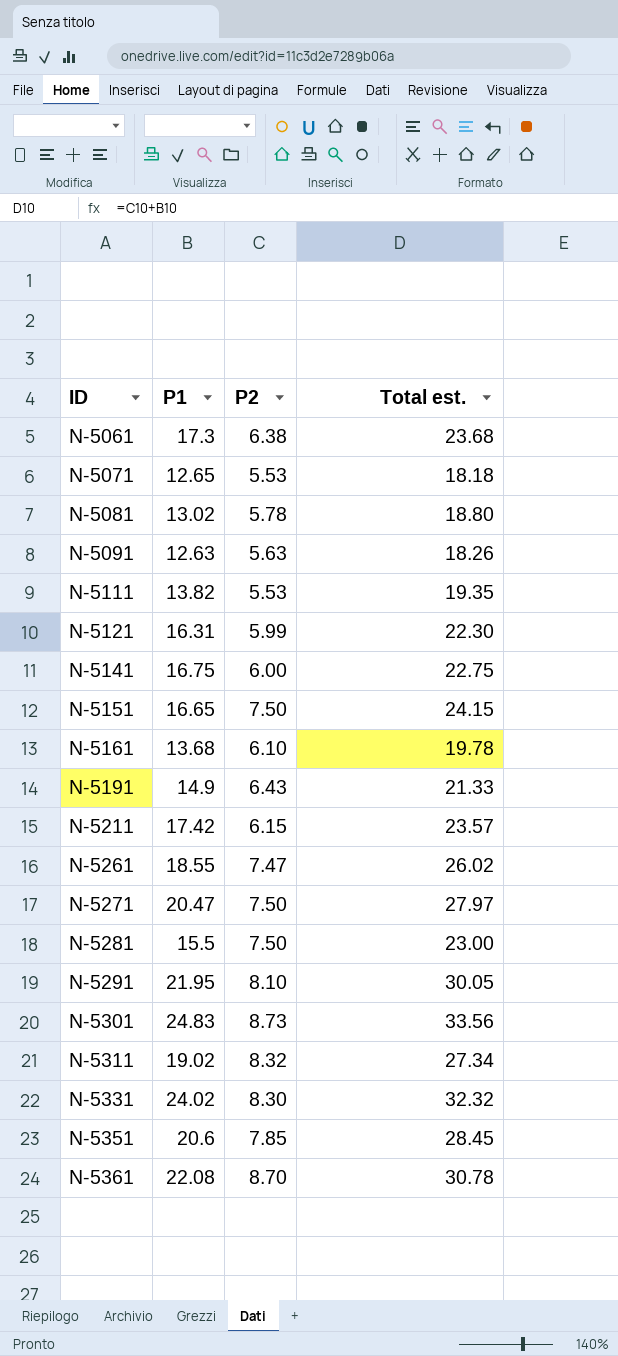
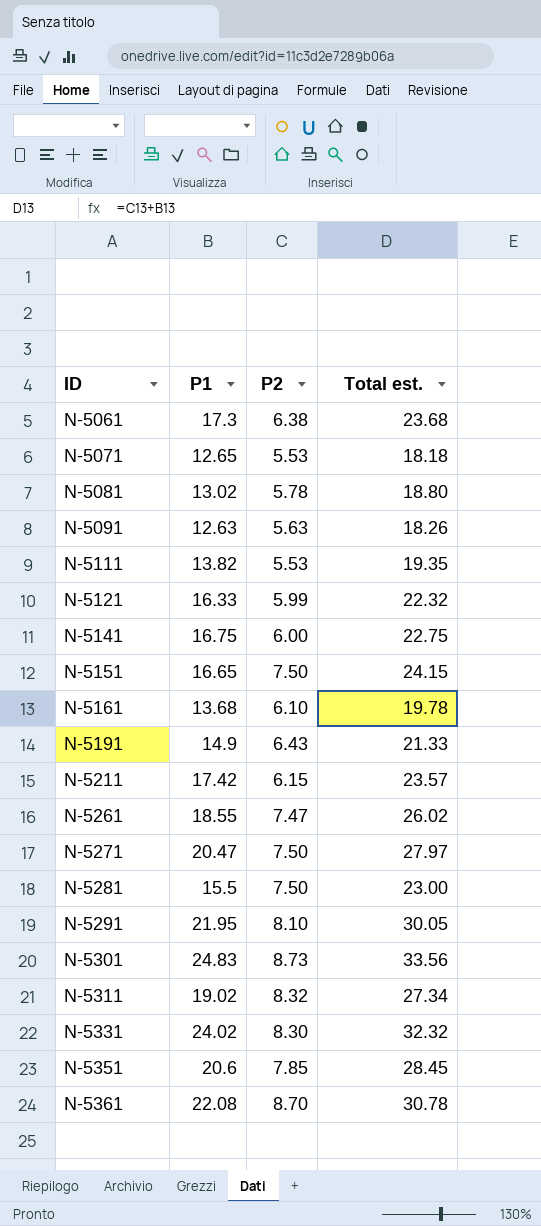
N-5121 | P1: 16.31 -> 16.33
N-5121 | Total est.: 22.30 -> 22.32

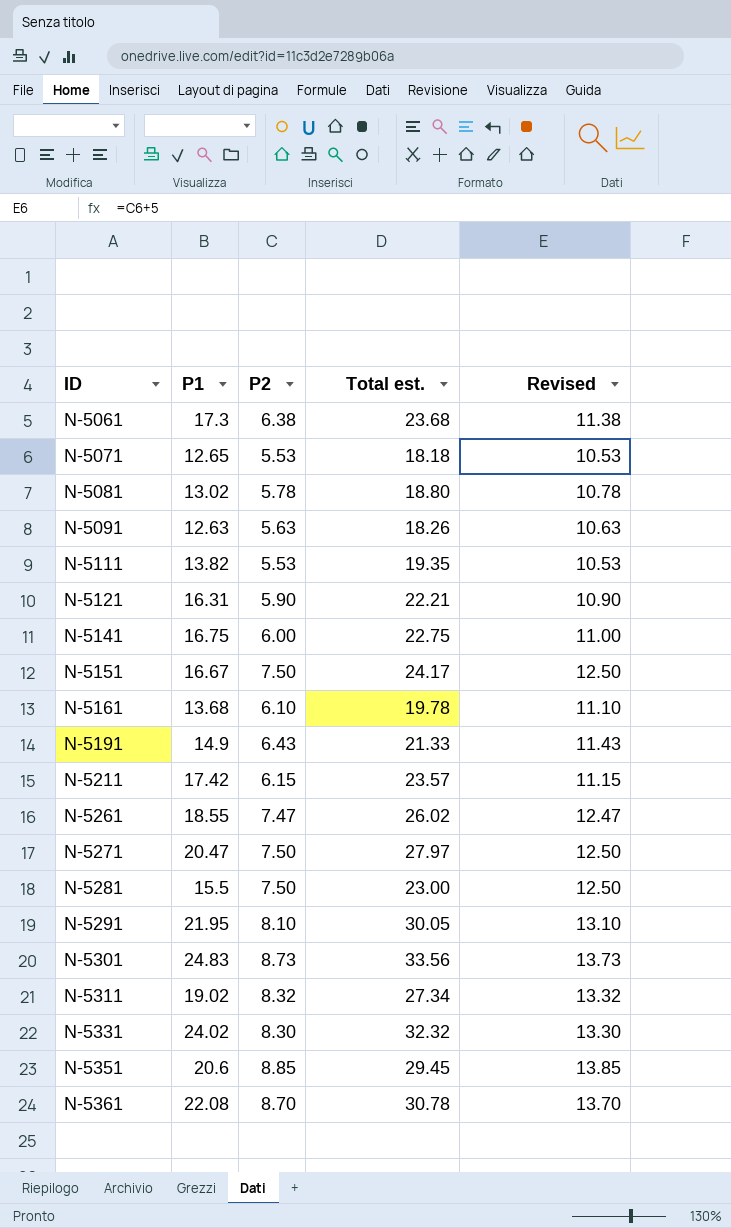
column Revised | formula: none -> [P2] + 5
N-5121 | P1: 16.33 -> 16.31
N-5121 | P2: 5.99 -> 5.90
N-5121 | Total est.: 22.32 -> 22.21
N-5151 | P1: 16.65 -> 16.67
N-5151 | Total est.: 24.15 -> 24.17
N-5351 | P2: 7.85 -> 8.85
N-5351 | Total est.: 28.45 -> 29.45

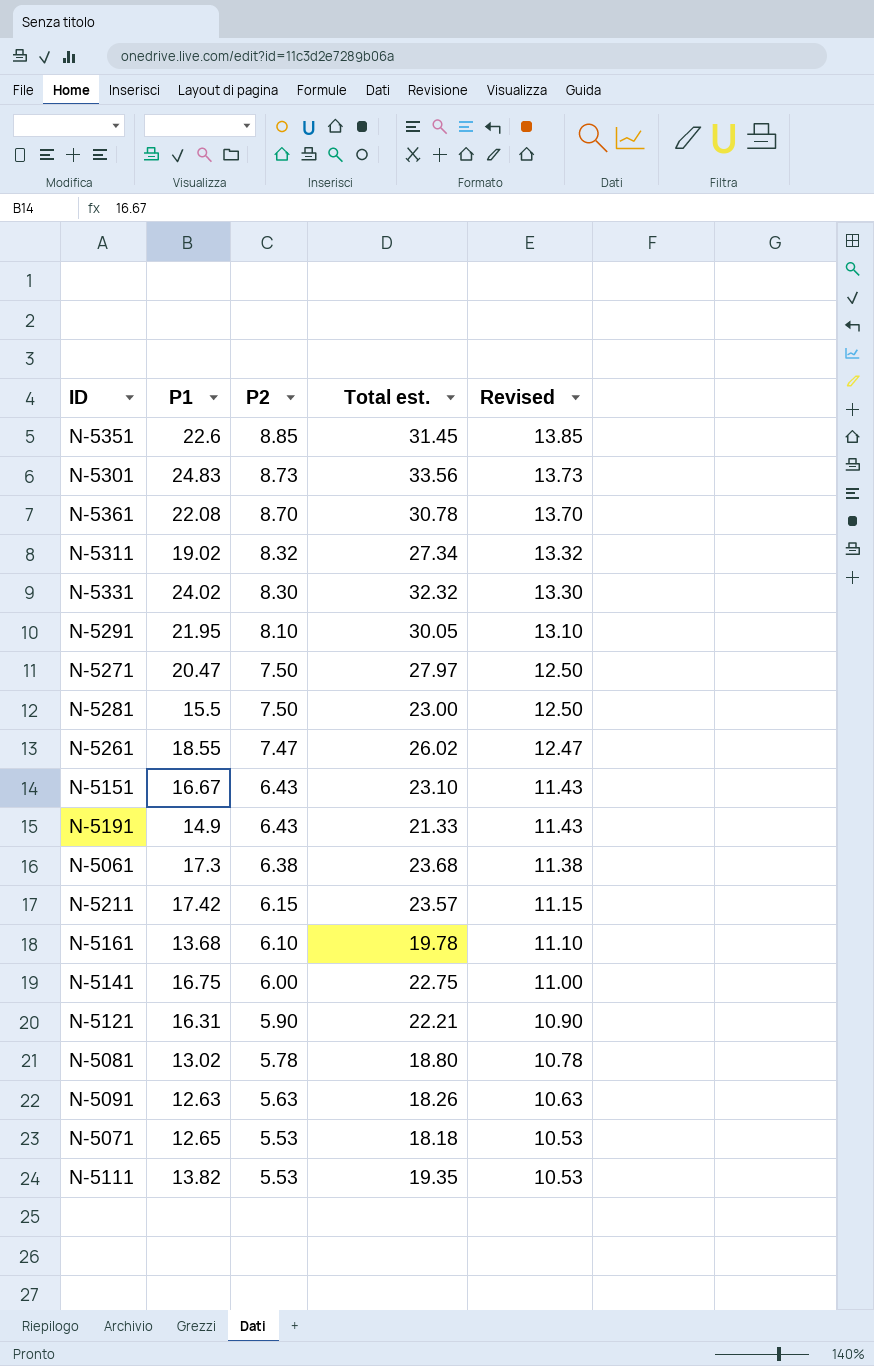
row order: ID ascending -> P2 descending
N-5351 | P1: 20.6 -> 22.6
N-5351 | Total est.: 29.45 -> 31.45
N-5151 | P2: 7.50 -> 6.43
N-5151 | Total est.: 24.17 -> 23.10
N-5151 | Revised: 12.50 -> 11.43

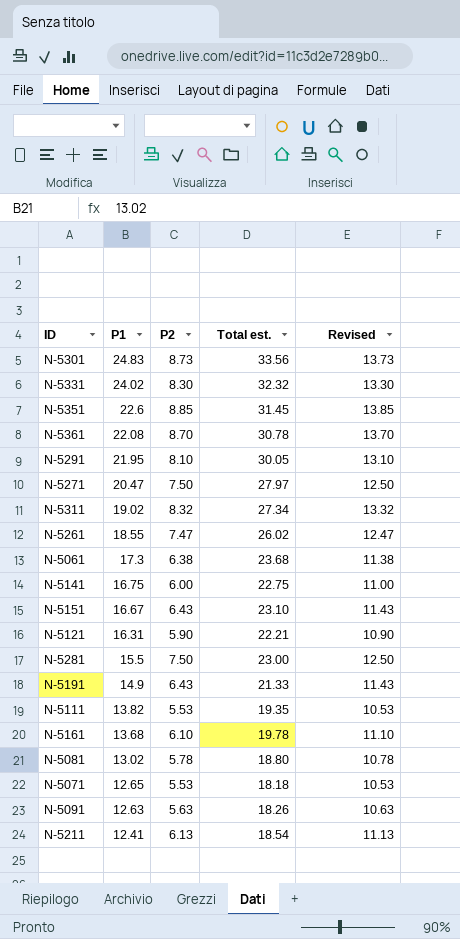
row order: P2 descending -> P1 descending
N-5211 | P1: 17.42 -> 12.41
N-5211 | P2: 6.15 -> 6.13
N-5211 | Total est.: 23.57 -> 18.54
N-5211 | Revised: 11.15 -> 11.13

